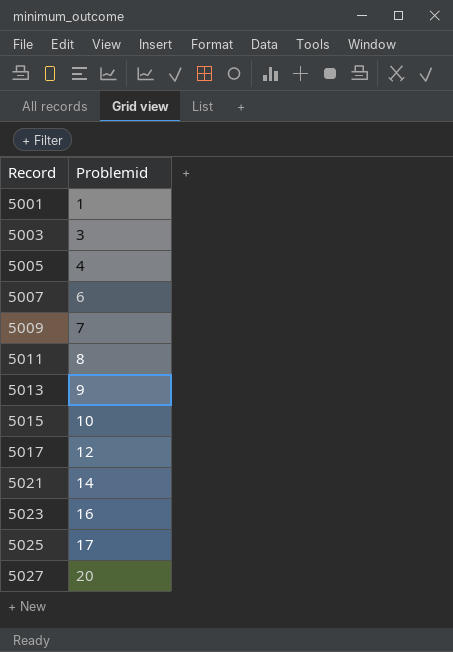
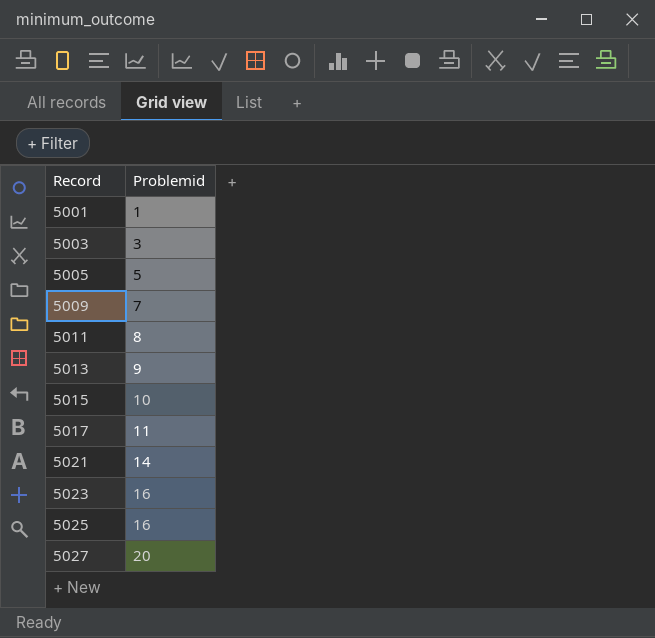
row 5007: 6 -> none
5005 | Problemid: 4 -> 5
5017 | Problemid: 12 -> 11
5025 | Problemid: 17 -> 16

